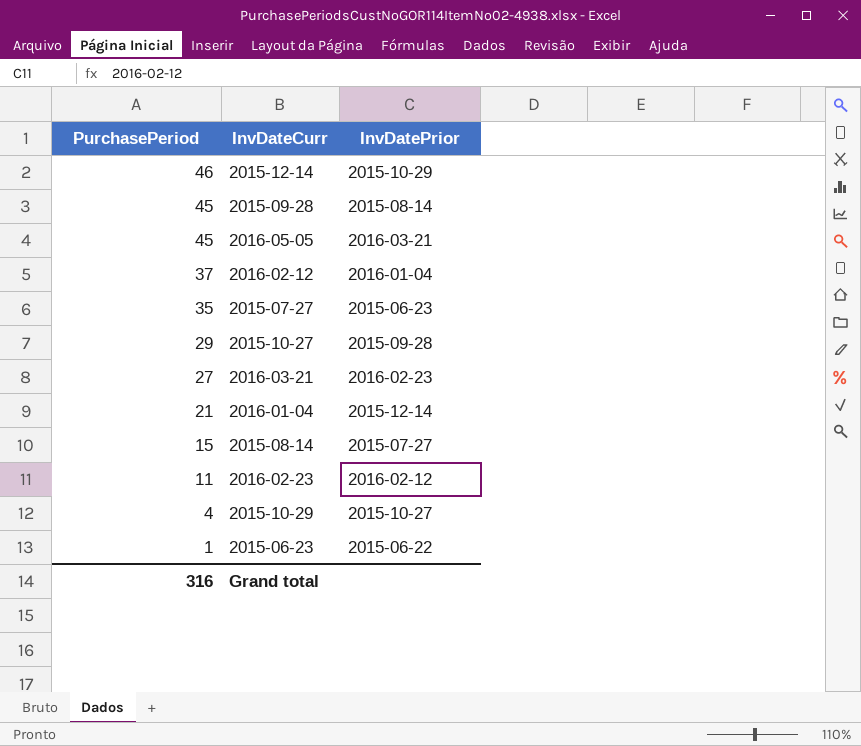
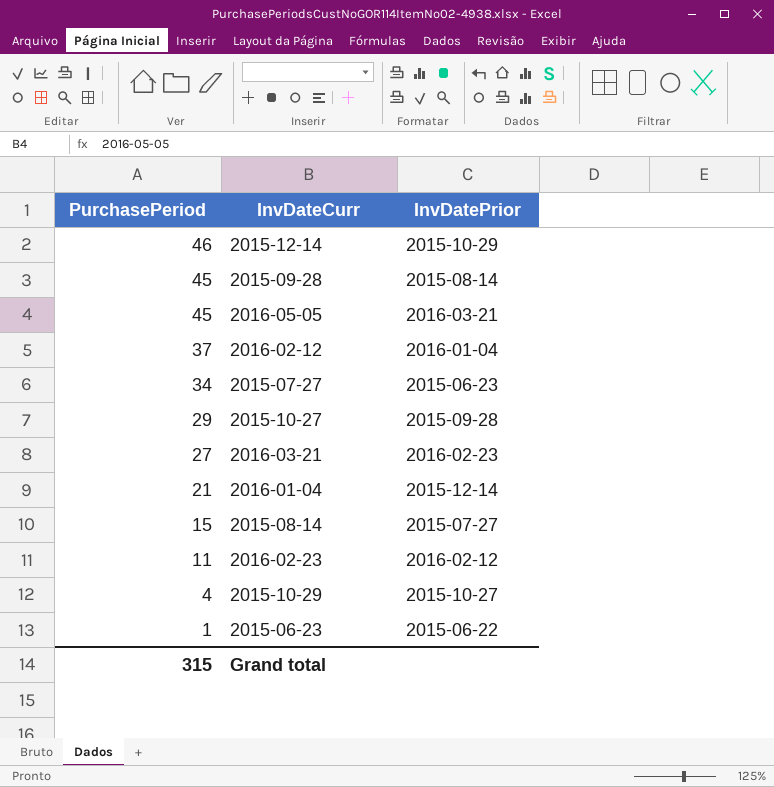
2015-07-27 | PurchasePeriod: 35 -> 34
Grand total | PurchasePeriod: 316 -> 315

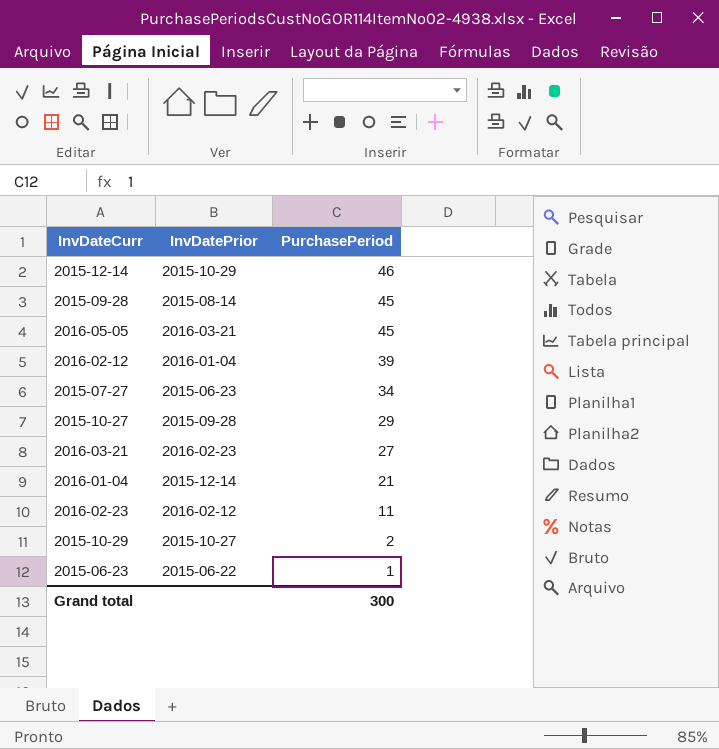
column PurchasePeriod | position: 1 -> 3
row 2015-08-14: 15 | 2015-07-27 -> none
2016-02-12 | PurchasePeriod: 37 -> 39
2015-10-29 | PurchasePeriod: 4 -> 2
Grand total | PurchasePeriod: 315 -> 300

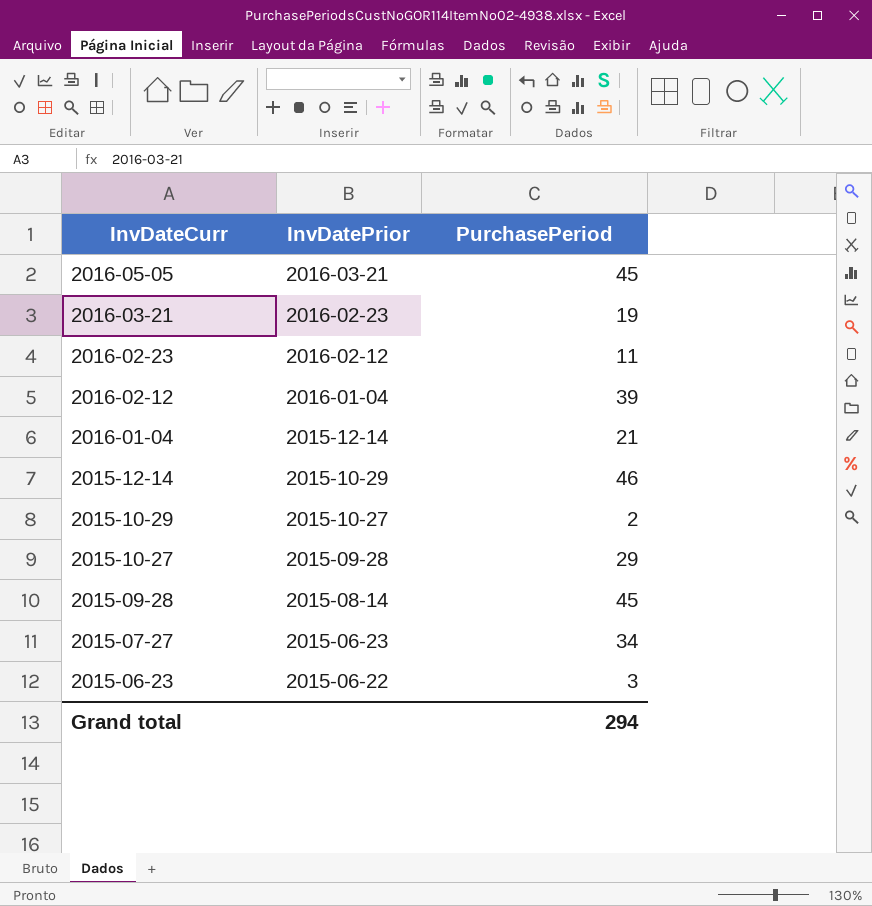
row order: PurchasePeriod descending -> InvDateCurr descending
2016-03-21 | PurchasePeriod: 27 -> 19
2015-06-23 | PurchasePeriod: 1 -> 3
Grand total | PurchasePeriod: 300 -> 294

